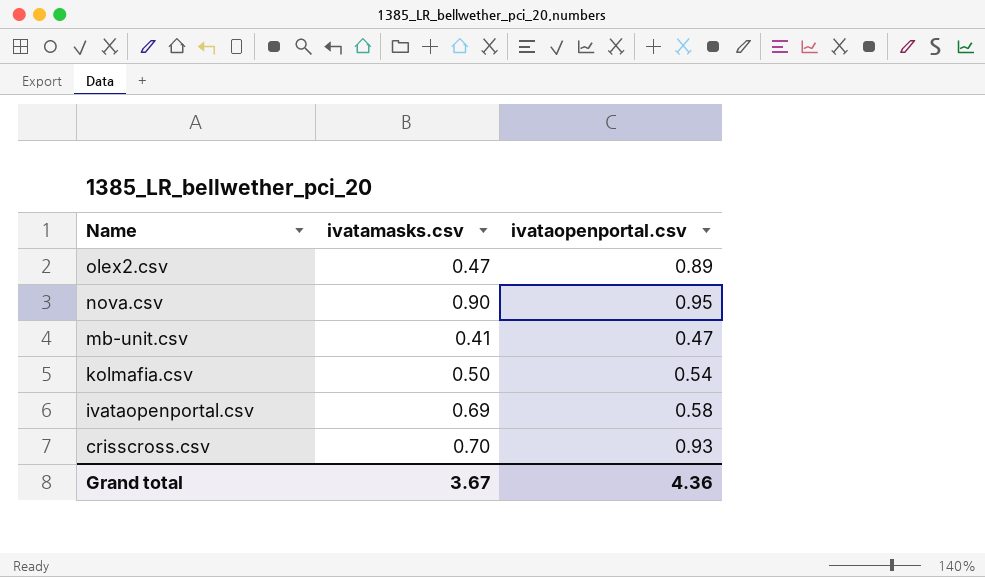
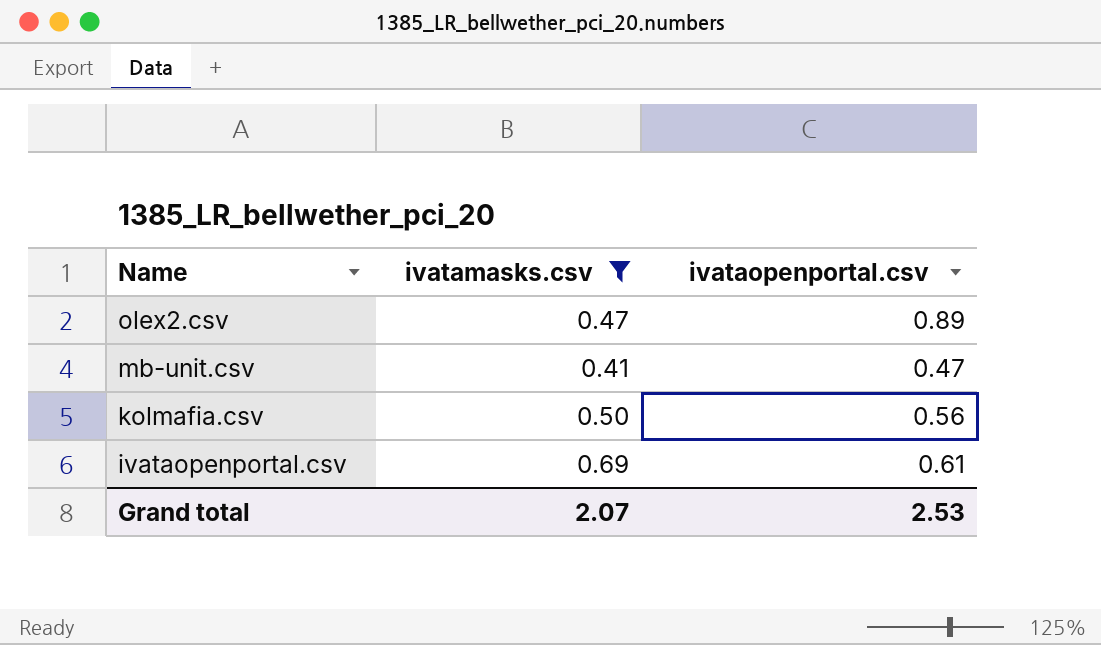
filter: none -> ivatamasks.csv <= 0.69
kolmafia.csv | ivataopenportal.csv: 0.54 -> 0.56
ivataopenportal.csv | ivataopenportal.csv: 0.58 -> 0.61
Grand total | ivatamasks.csv: 3.67 -> 2.07
Grand total | ivataopenportal.csv: 4.36 -> 2.53

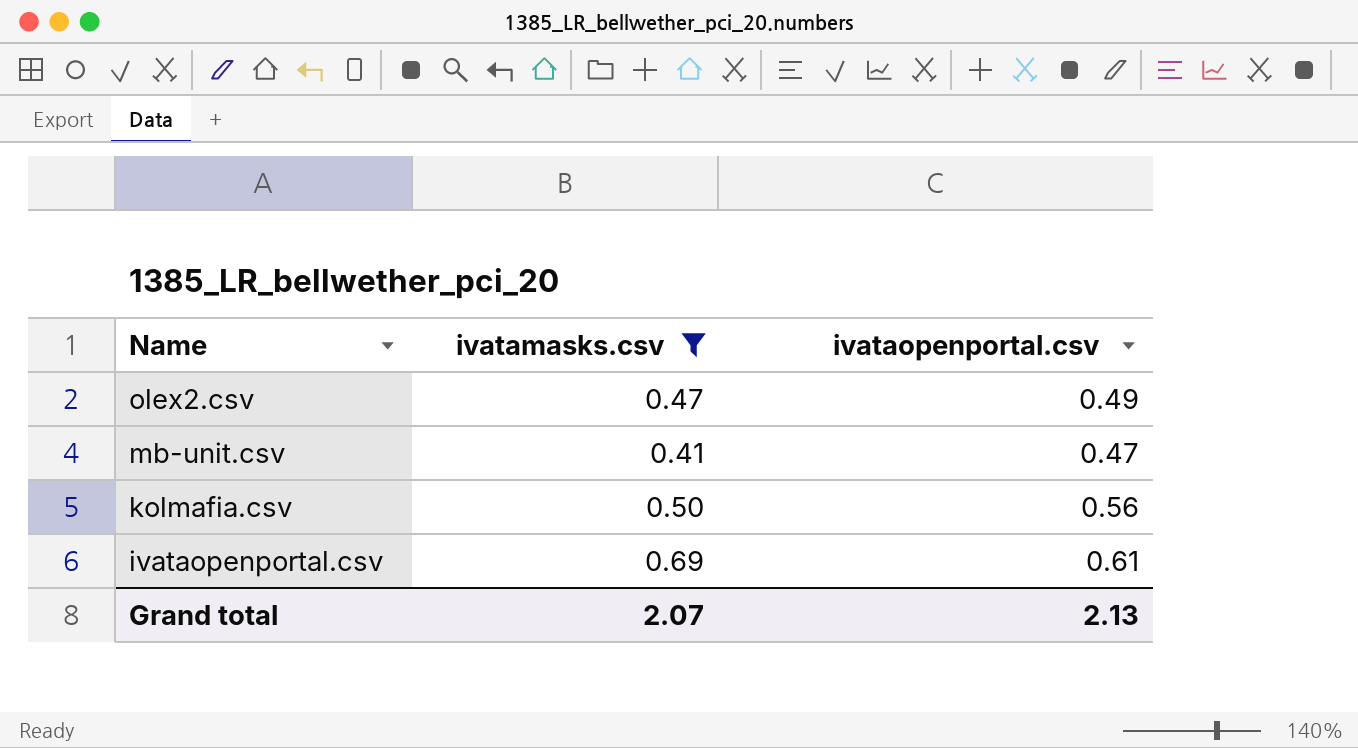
olex2.csv | ivataopenportal.csv: 0.89 -> 0.49
Grand total | ivataopenportal.csv: 2.53 -> 2.13

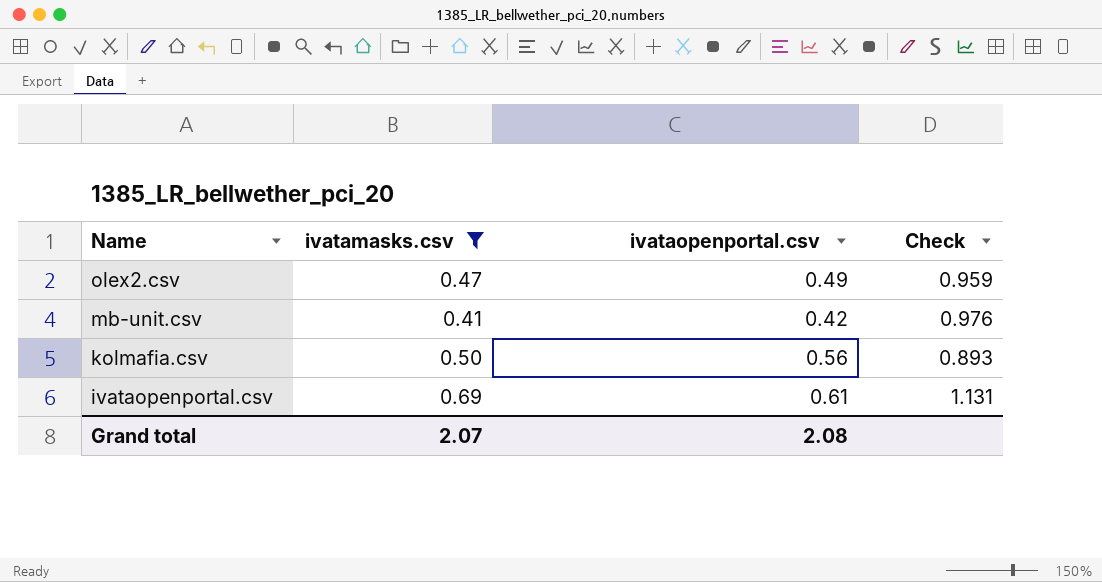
column Check | formula: none -> [ivatamasks.csv] / [ivataopenportal.csv]
mb-unit.csv | ivataopenportal.csv: 0.47 -> 0.42
Grand total | ivataopenportal.csv: 2.13 -> 2.08

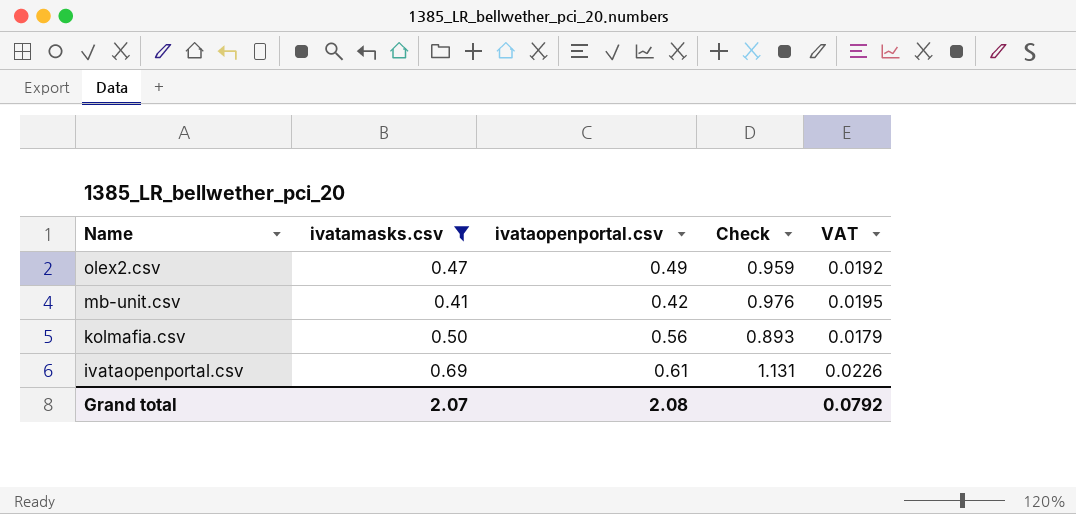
column VAT | formula: none -> [Check] * 0.02

